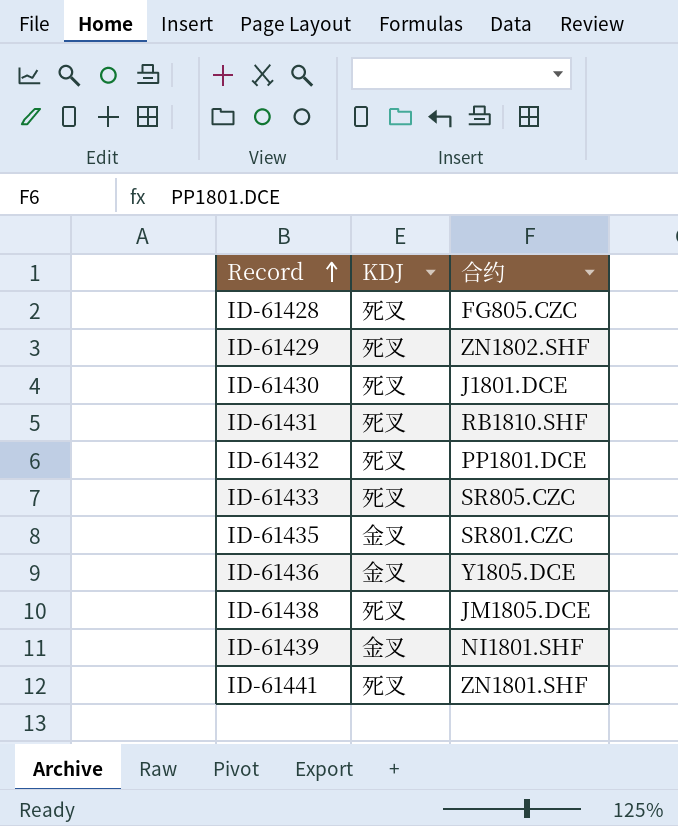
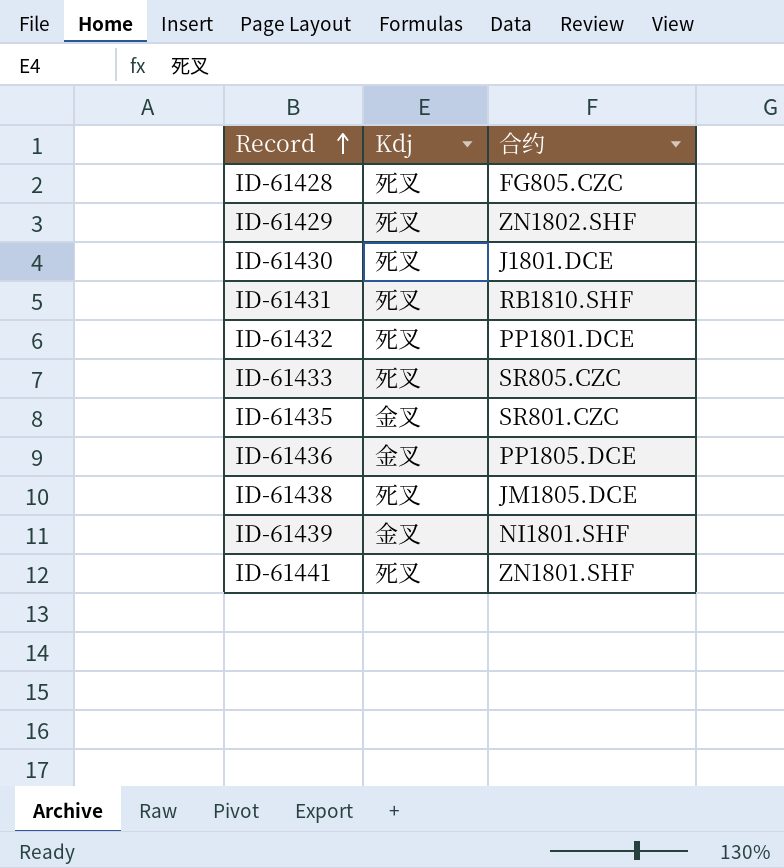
column name: KDJ -> Kdj
ID-61436 | 合约: Y1805.DCE -> PP1805.DCE

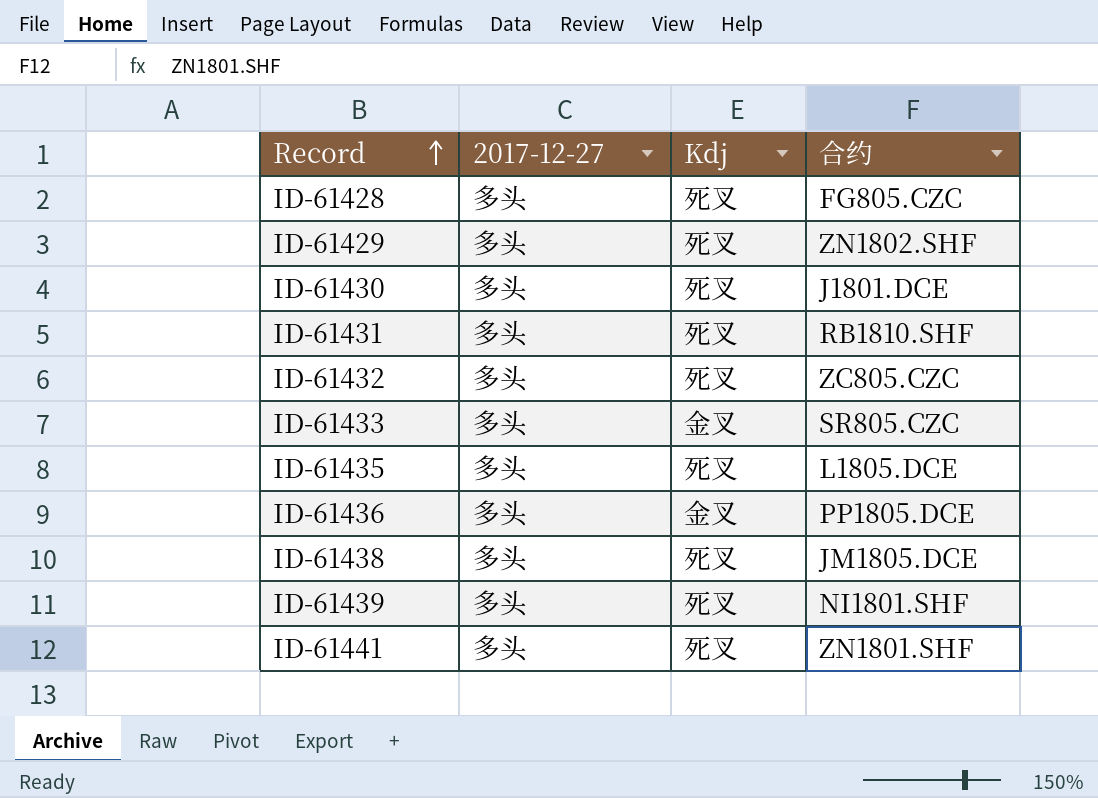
column 2017-12-27 | position: none -> 2
ID-61432 | 合约: PP1801.DCE -> ZC805.CZC
ID-61433 | Kdj: 死叉 -> 金叉
ID-61435 | Kdj: 金叉 -> 死叉
ID-61435 | 合约: SR801.CZC -> L1805.DCE
ID-61439 | Kdj: 金叉 -> 死叉

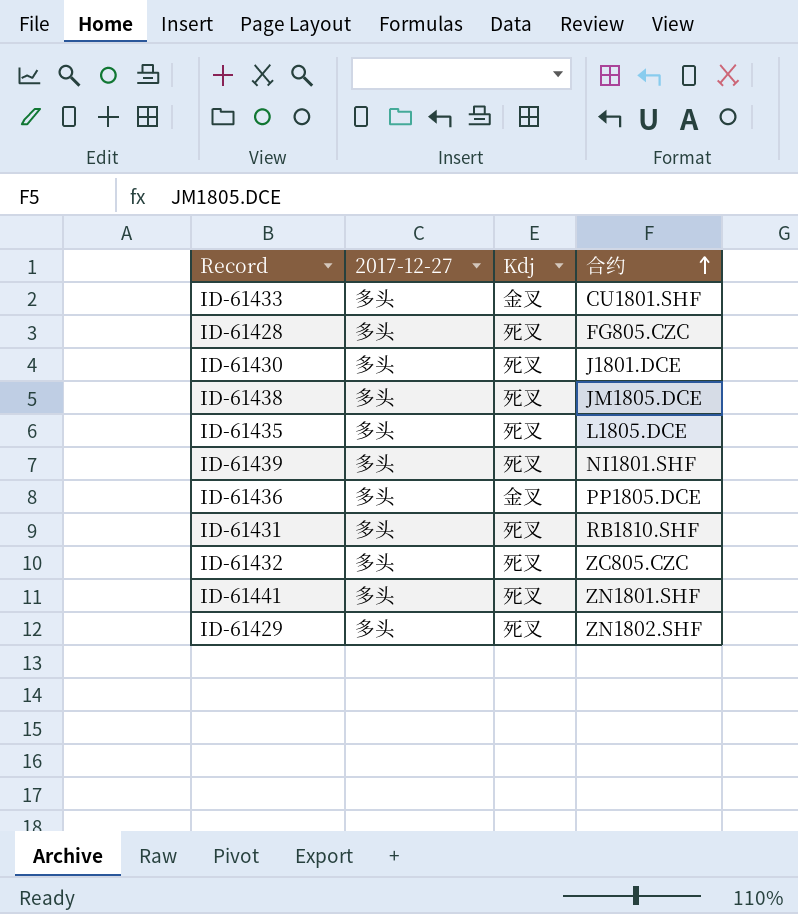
row order: Record ascending -> 合约 ascending
ID-61433 | 合约: SR805.CZC -> CU1801.SHF

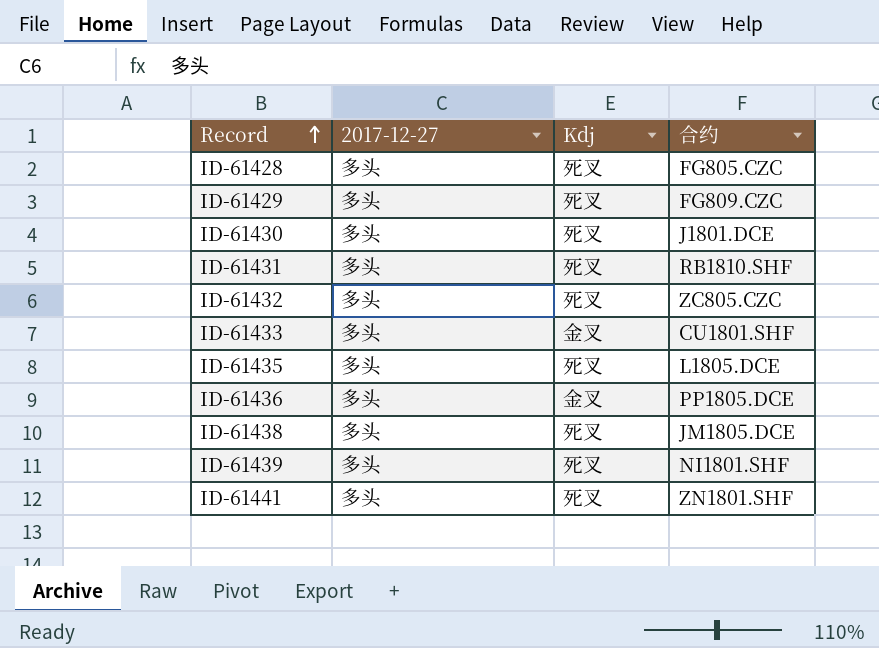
row order: 合约 ascending -> Record ascending
ID-61429 | 合约: ZN1802.SHF -> FG809.CZC

